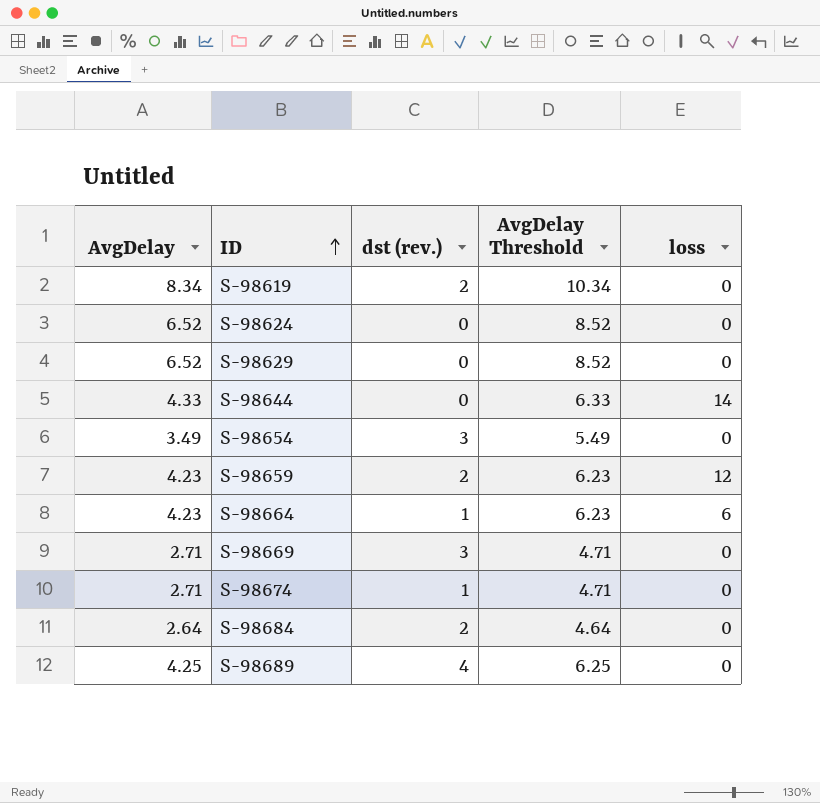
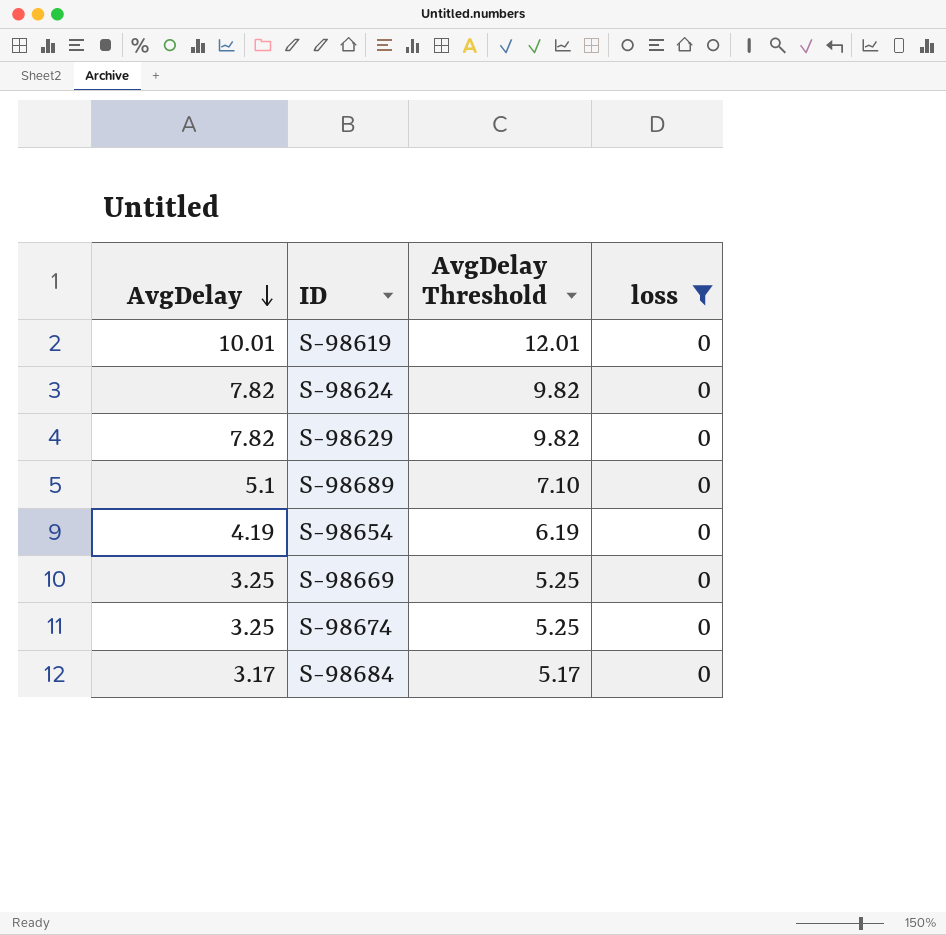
filter: none -> loss = 0
row order: ID ascending -> AvgDelay descending
column dst (rev.) | position: 3 -> none
S-98619 | AvgDelay: 8.34 -> 10.01
S-98619 | AvgDelay Threshold: 10.34 -> 12.01
S-98624 | AvgDelay: 6.52 -> 7.82
S-98624 | AvgDelay Threshold: 8.52 -> 9.82
S-98629 | AvgDelay: 6.52 -> 7.82
S-98629 | AvgDelay Threshold: 8.52 -> 9.82
S-98689 | AvgDelay: 4.25 -> 5.1
S-98689 | AvgDelay Threshold: 6.25 -> 7.10
S-98654 | AvgDelay: 3.49 -> 4.19
S-98654 | AvgDelay Threshold: 5.49 -> 6.19
S-98669 | AvgDelay: 2.71 -> 3.25
S-98669 | AvgDelay Threshold: 4.71 -> 5.25
S-98674 | AvgDelay: 2.71 -> 3.25
S-98674 | AvgDelay Threshold: 4.71 -> 5.25
S-98684 | AvgDelay: 2.64 -> 3.17
S-98684 | AvgDelay Threshold: 4.64 -> 5.17

